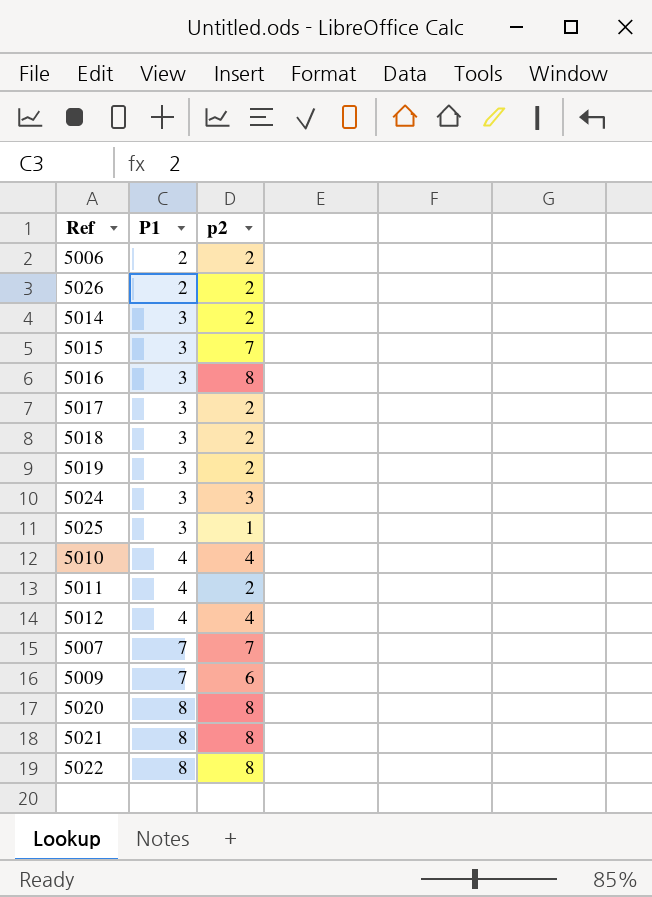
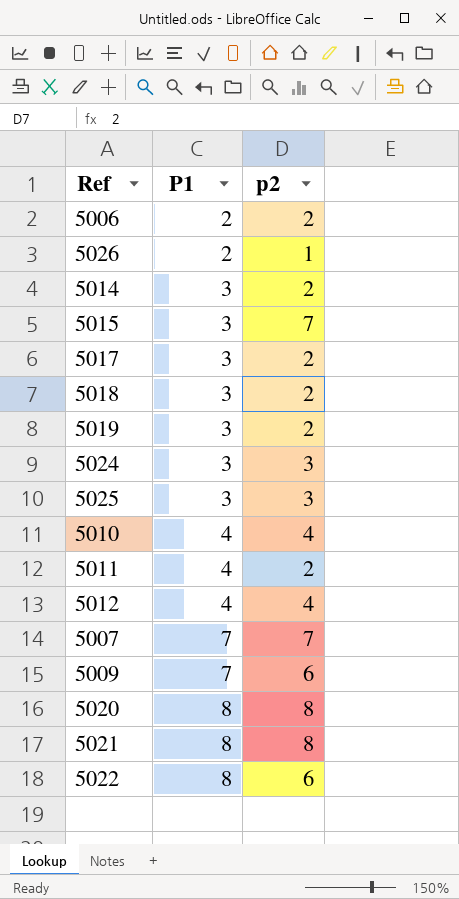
row 5016: 3 | 8 -> none
5026 | p2: 2 -> 1
5025 | p2: 1 -> 3
5022 | p2: 8 -> 6

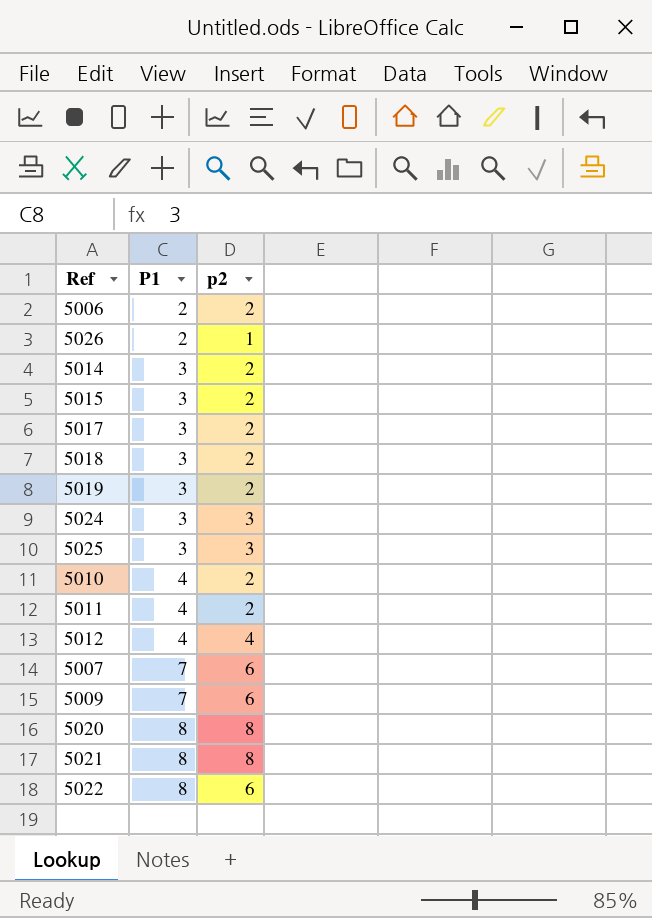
5015 | p2: 7 -> 2
5010 | p2: 4 -> 2
5007 | p2: 7 -> 6

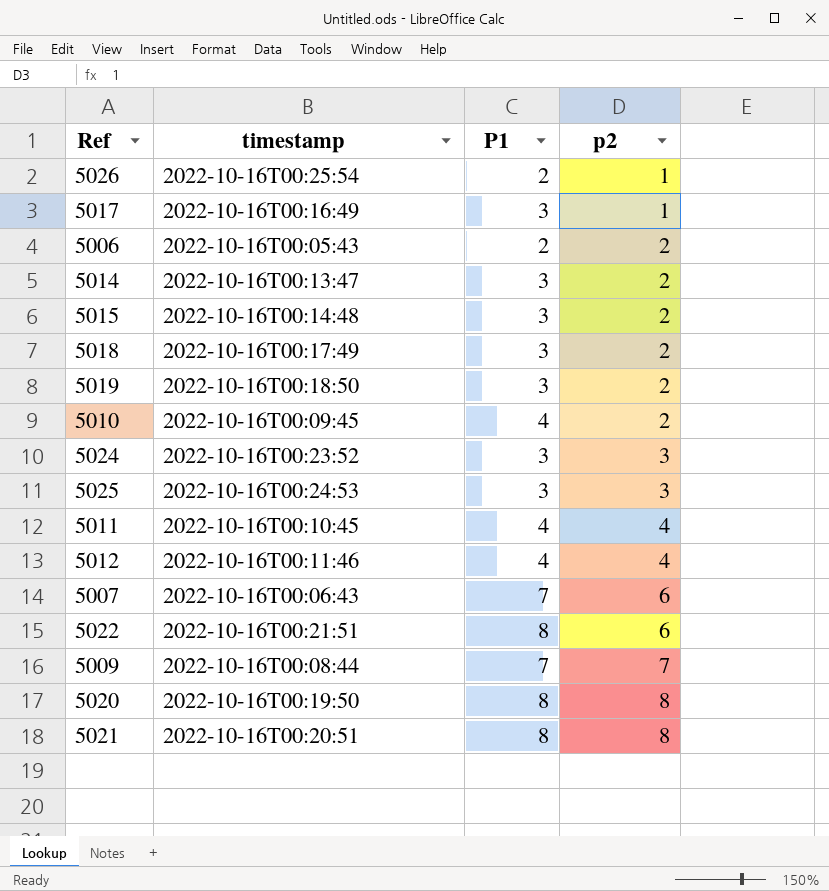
row order: P1 ascending -> p2 ascending
column timestamp | position: none -> 2
5017 | p2: 2 -> 1
5011 | p2: 2 -> 4
5009 | p2: 6 -> 7

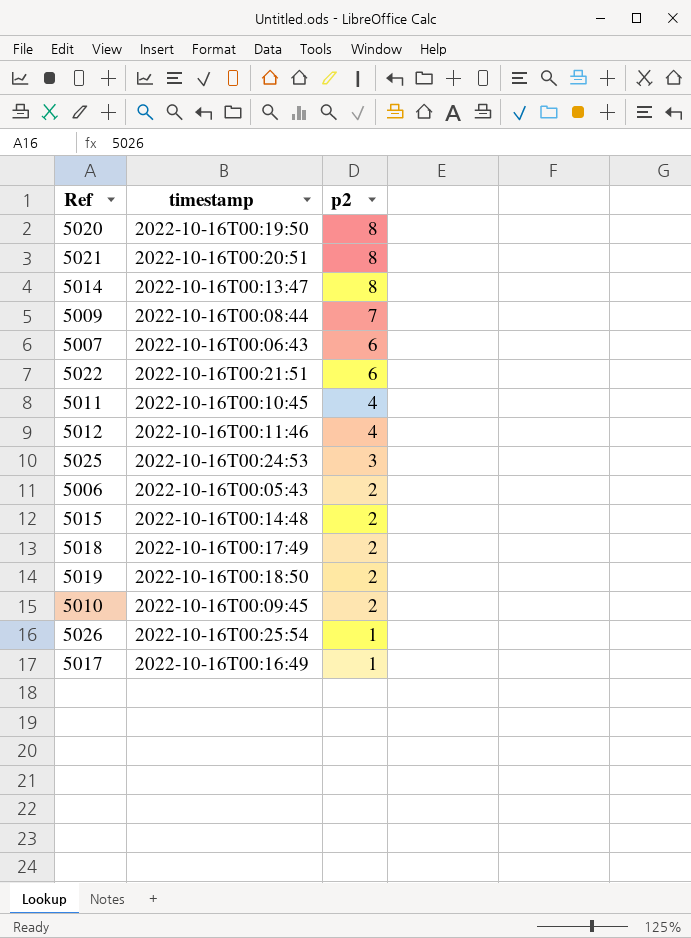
row order: p2 ascending -> p2 descending
column P1 | position: 3 -> none
row 5024: 2022-10-16T00:23:52 | 3 | 3 -> none
5014 | p2: 2 -> 8

